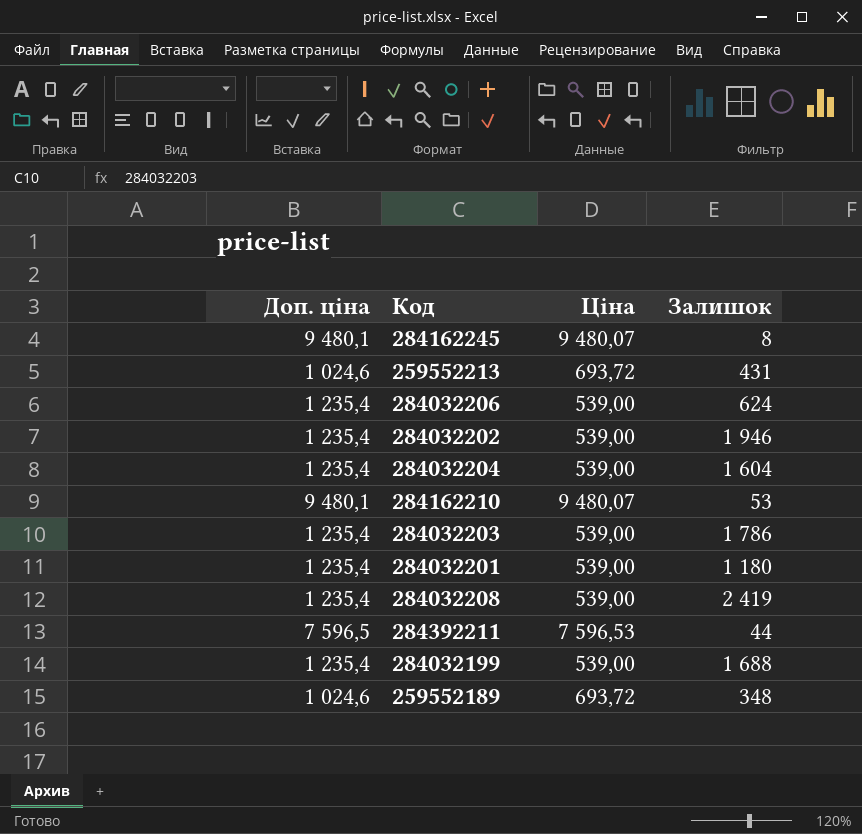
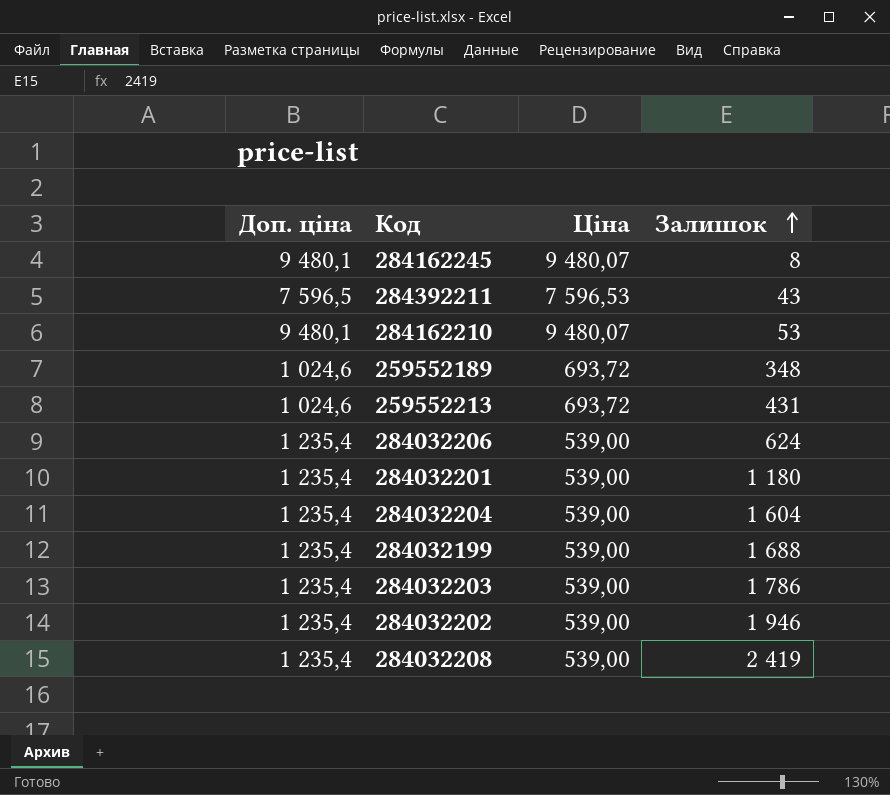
row order: none -> Залишок ascending
284392211 | Залишок: 44 -> 43

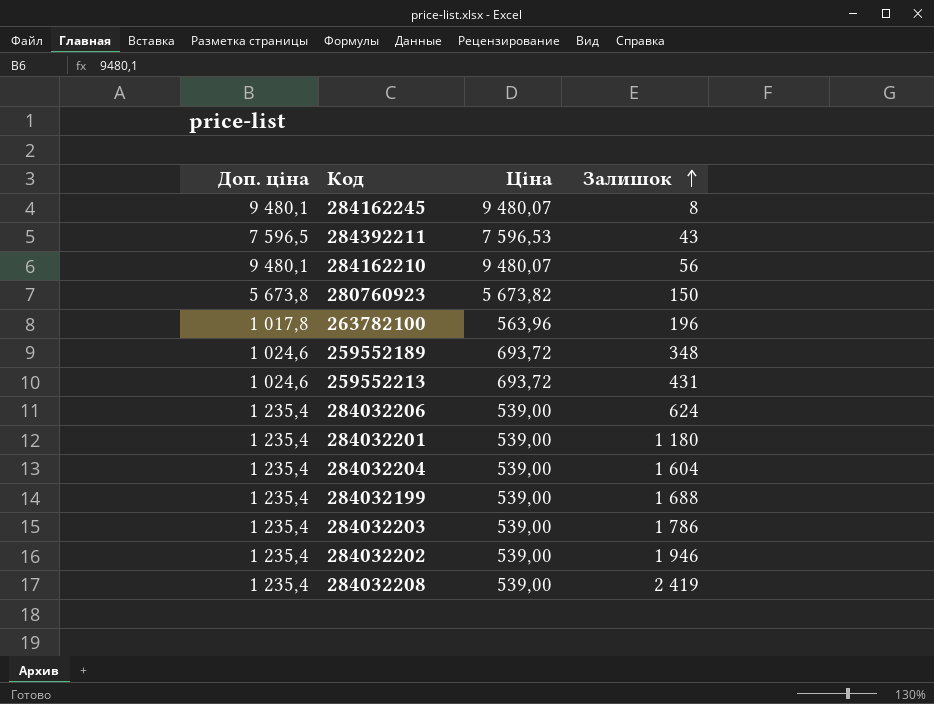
284162210 | Залишок: 53 -> 56
row 280760923: none -> 5 673,8 | 5 673,82 | 150
row 263782100: none -> 1 017,8 | 563,96 | 196

